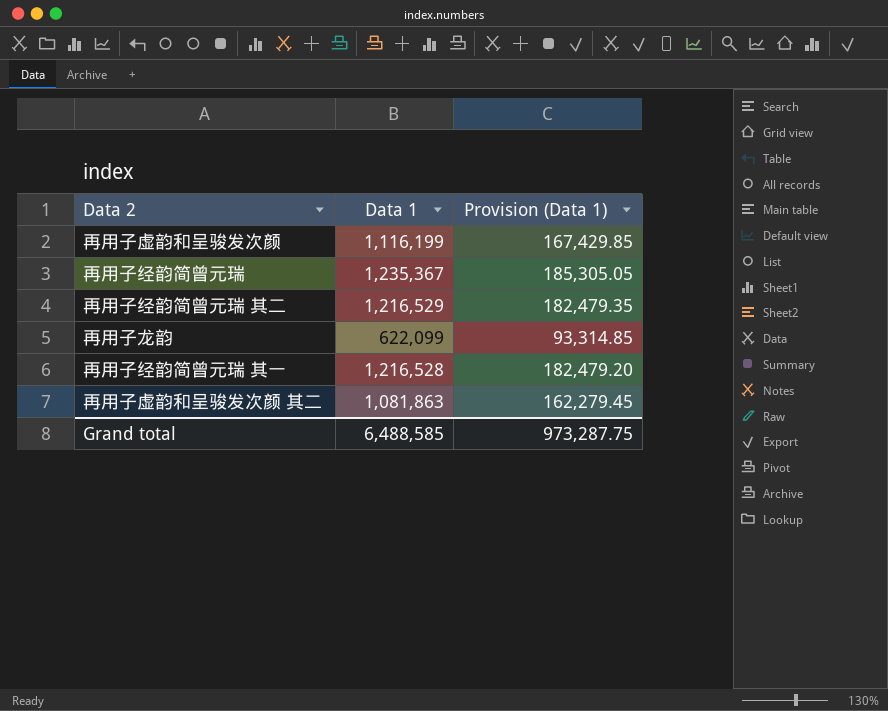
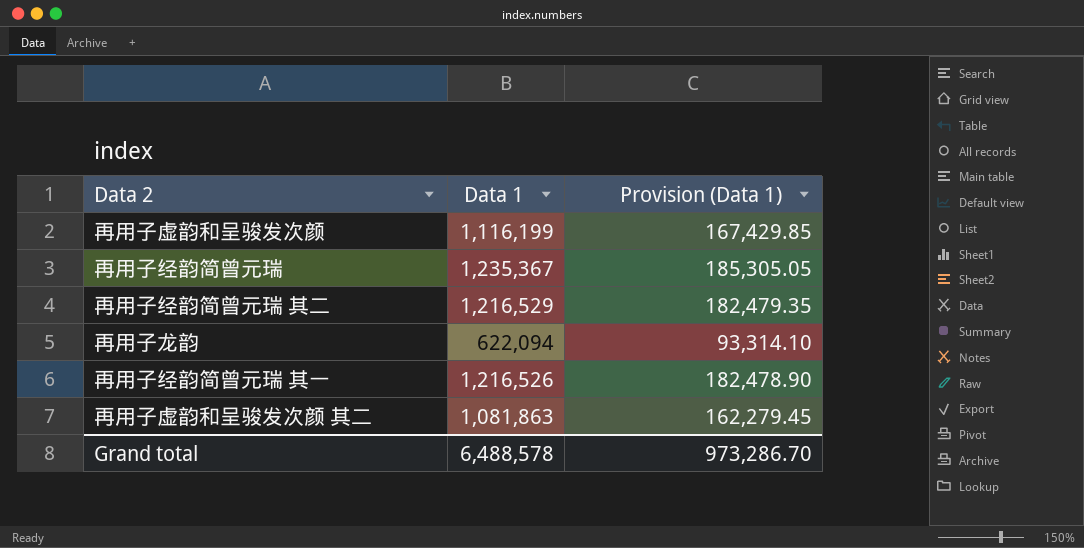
再用子龙韵 | Data 1: 622,099 -> 622,094
再用子龙韵 | Provision (Data 1): 93,314.85 -> 93,314.10
再用子经韵简曾元瑞 其一 | Data 1: 1,216,528 -> 1,216,526
再用子经韵简曾元瑞 其一 | Provision (Data 1): 182,479.20 -> 182,478.90
Grand total | Data 1: 6,488,585 -> 6,488,578
Grand total | Provision (Data 1): 973,287.75 -> 973,286.70

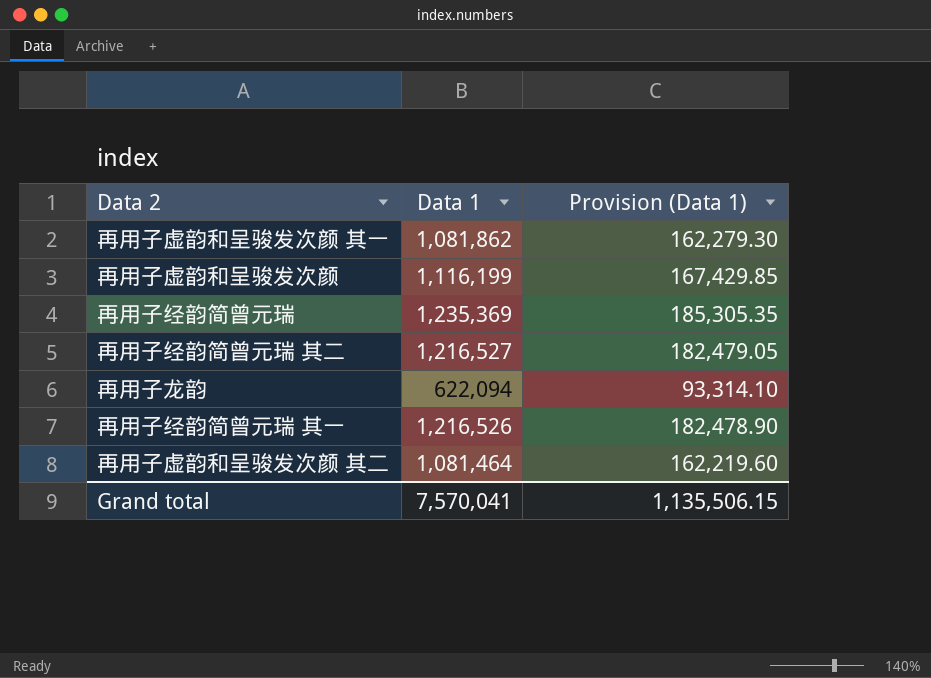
row 再用子虚韵和呈骏发次颜 其一: none -> 1,081,862 | 162,279.30
再用子经韵简曾元瑞 | Data 1: 1,235,367 -> 1,235,369
再用子经韵简曾元瑞 | Provision (Data 1): 185,305.05 -> 185,305.35
再用子经韵简曾元瑞 其二 | Data 1: 1,216,529 -> 1,216,527
再用子经韵简曾元瑞 其二 | Provision (Data 1): 182,479.35 -> 182,479.05
再用子虚韵和呈骏发次颜 其二 | Data 1: 1,081,863 -> 1,081,464
再用子虚韵和呈骏发次颜 其二 | Provision (Data 1): 162,279.45 -> 162,219.60
Grand total | Data 1: 6,488,578 -> 7,570,041
Grand total | Provision (Data 1): 973,286.70 -> 1,135,506.15

